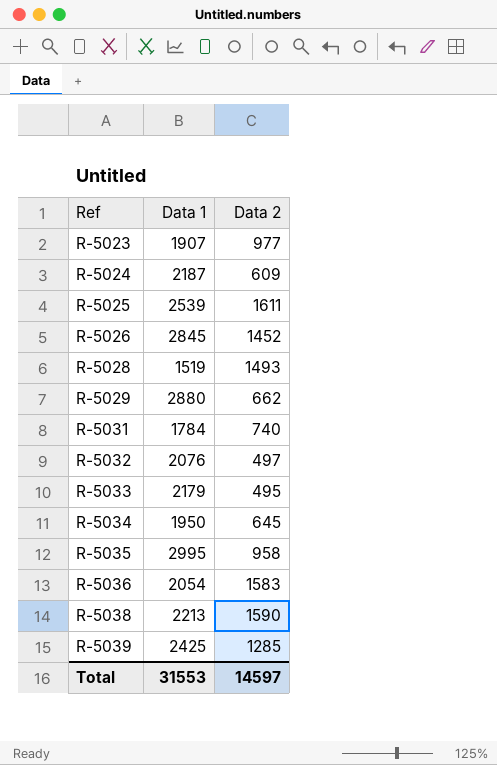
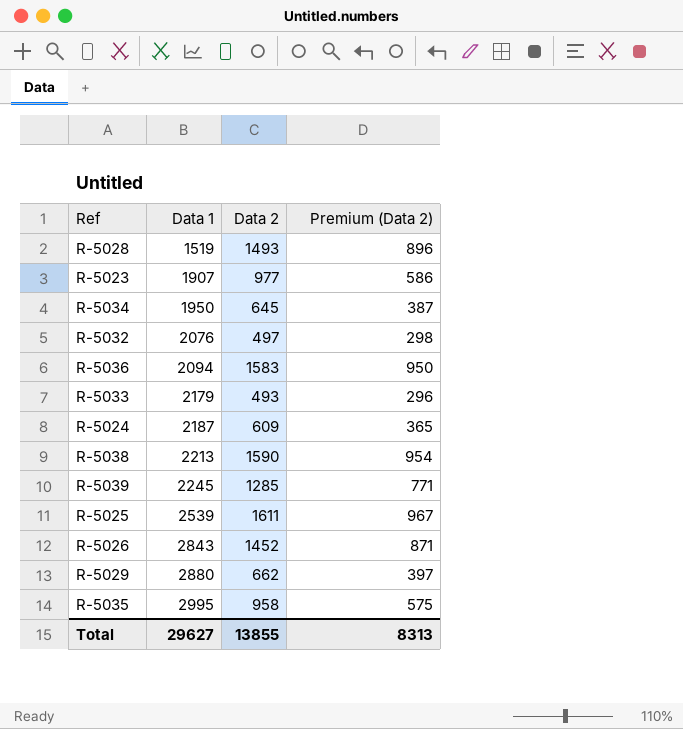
row order: Ref ascending -> Data 1 ascending
column Premium (Data 2) | formula: none -> [Data 2] * 0.6
row R-5031: 1784 | 740 -> none
R-5036 | Data 1: 2054 -> 2094
R-5033 | Data 2: 495 -> 493
R-5039 | Data 1: 2425 -> 2245
R-5026 | Data 1: 2845 -> 2843
Total | Data 1: 31553 -> 29627
Total | Data 2: 14597 -> 13855

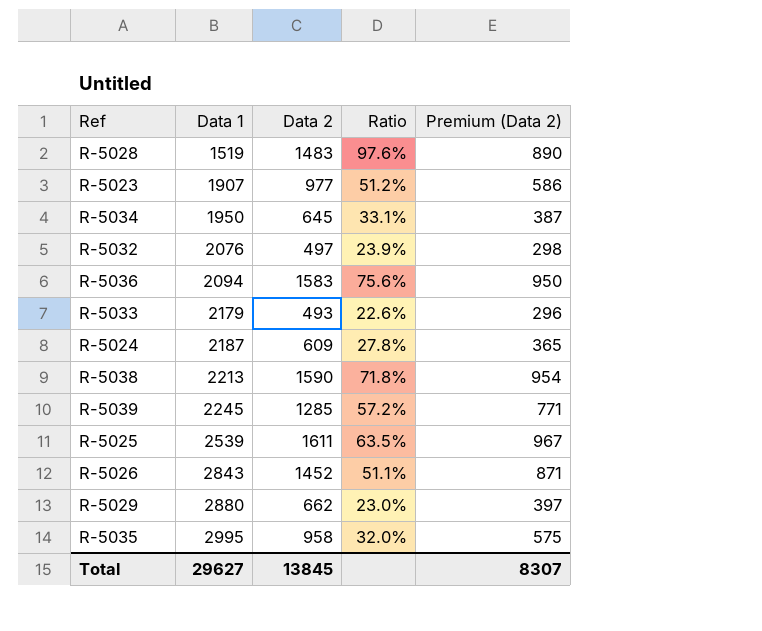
column Ratio | formula: none -> [Data 2] / [Data 1]
R-5028 | Data 2: 1493 -> 1483
R-5028 | Premium (Data 2): 896 -> 890
Total | Data 2: 13855 -> 13845
Total | Premium (Data 2): 8313 -> 8307

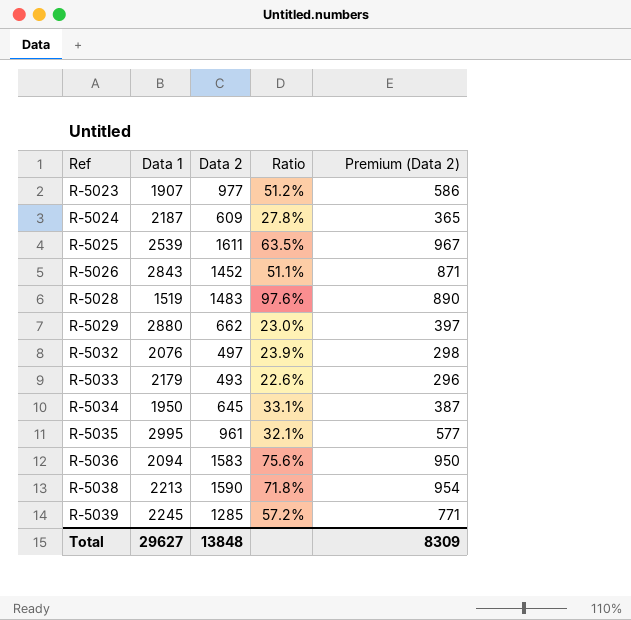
row order: Data 1 ascending -> Ref ascending
R-5035 | Data 2: 958 -> 961
R-5035 | Ratio: 32.0% -> 32.1%
R-5035 | Premium (Data 2): 575 -> 577
Total | Data 2: 13845 -> 13848
Total | Premium (Data 2): 8307 -> 8309

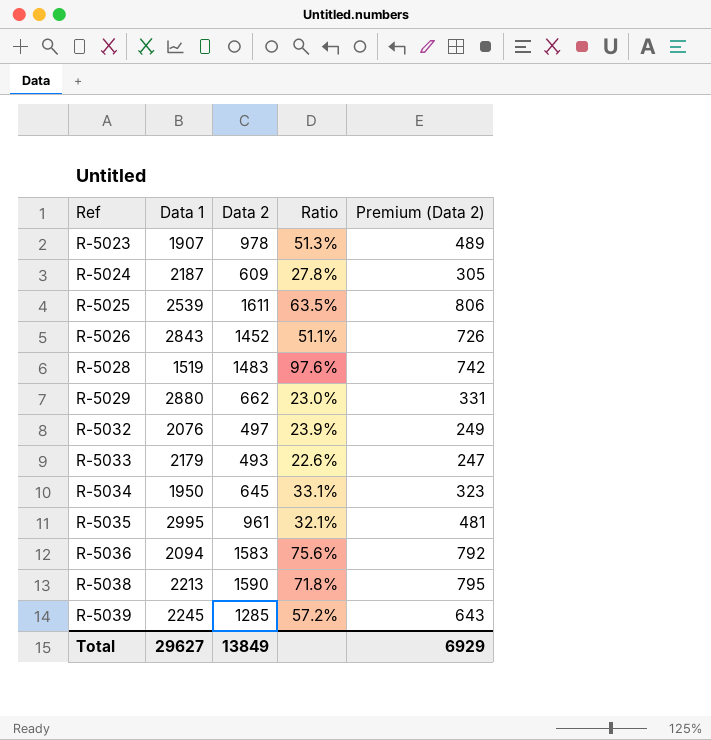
column Premium (Data 2) | formula: [Data 2] * 0.6 -> [Data 2] * 0.5
R-5023 | Data 2: 977 -> 978
R-5023 | Ratio: 51.2% -> 51.3%
Total | Data 2: 13848 -> 13849
Total | Premium (Data 2): 8309 -> 6929

